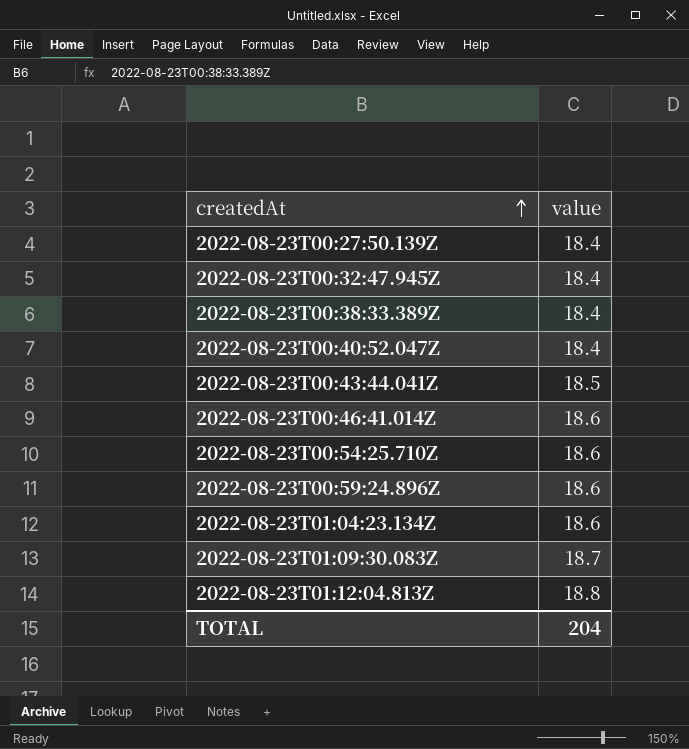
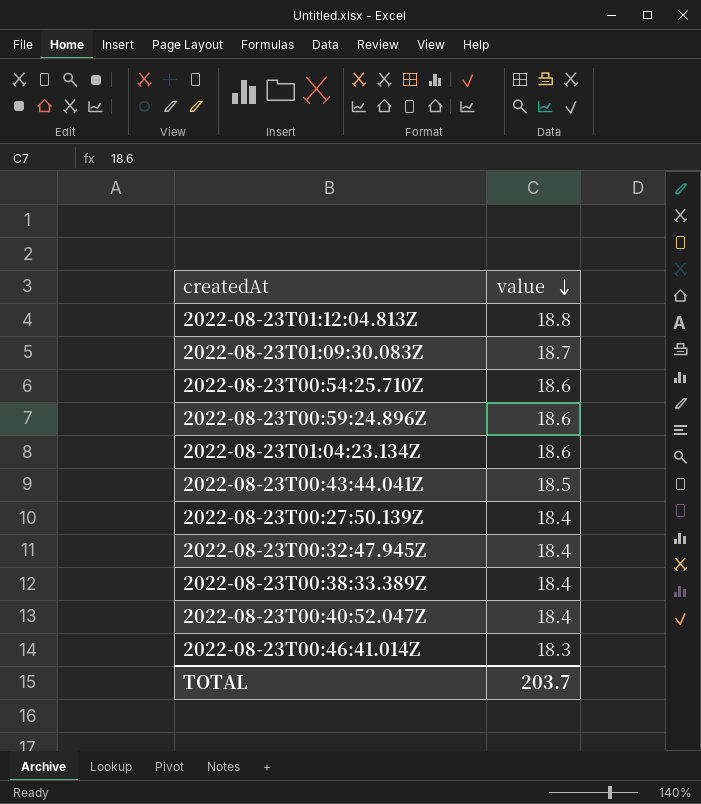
row order: createdAt ascending -> value descending
2022-08-23T00:46:41.014Z | value: 18.6 -> 18.3
TOTAL | value: 204 -> 203.7

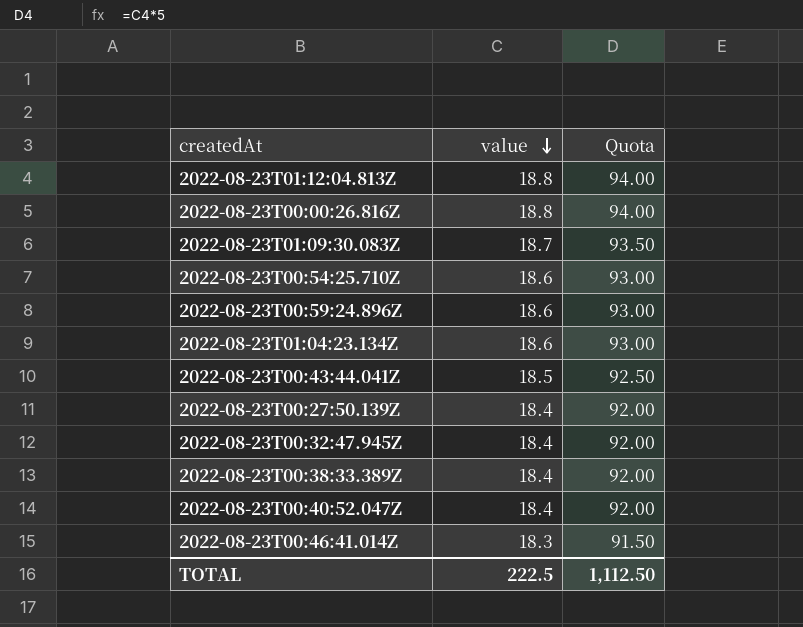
column Quota | formula: none -> [value] * 5
row 2022-08-23T00:00:26.816Z: none -> 18.8 | 94.00
TOTAL | value: 203.7 -> 222.5

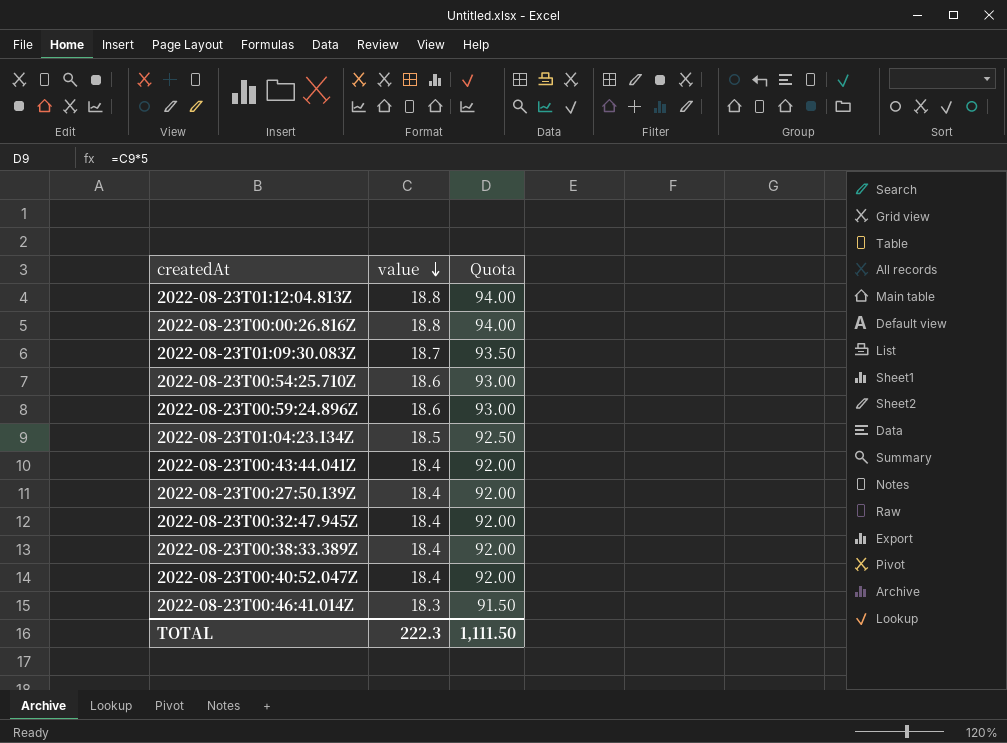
2022-08-23T01:04:23.134Z | value: 18.6 -> 18.5
2022-08-23T01:04:23.134Z | Quota: 93.00 -> 92.50
2022-08-23T00:43:44.041Z | value: 18.5 -> 18.4
2022-08-23T00:43:44.041Z | Quota: 92.50 -> 92.00
TOTAL | value: 222.5 -> 222.3
TOTAL | Quota: 1,112.50 -> 1,111.50

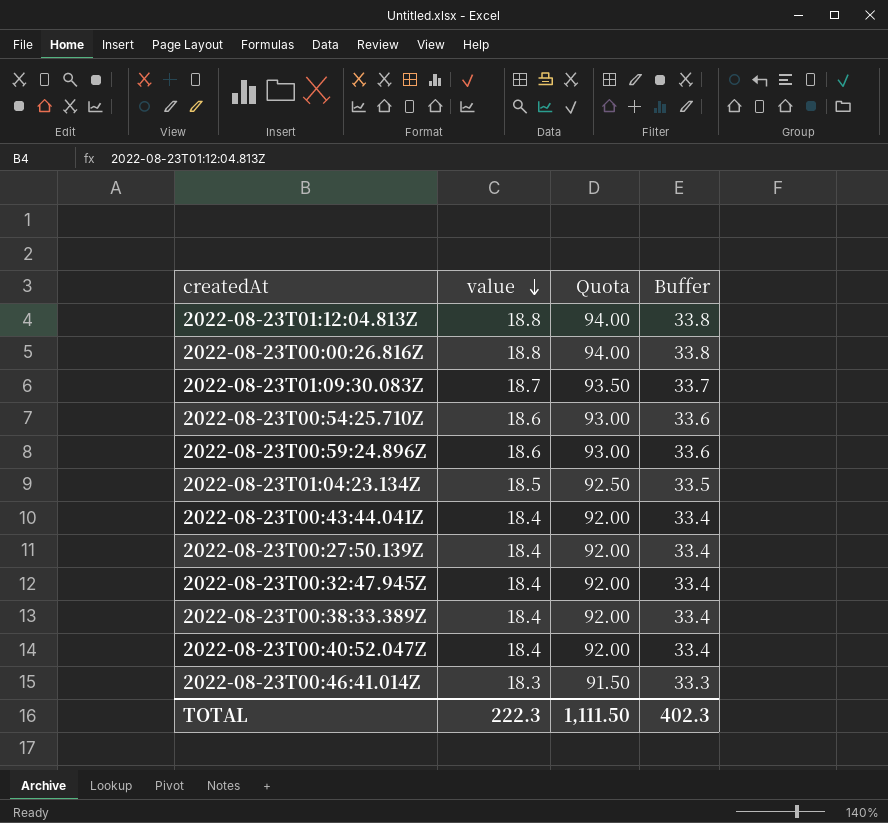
column Buffer | formula: none -> [value] + 15

